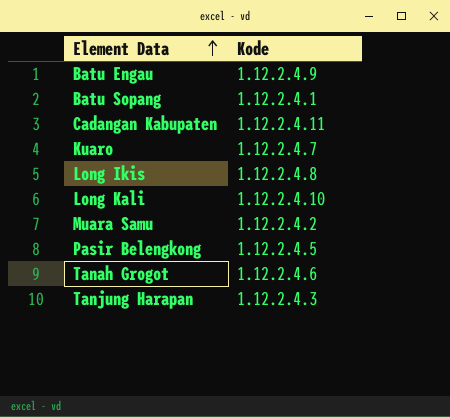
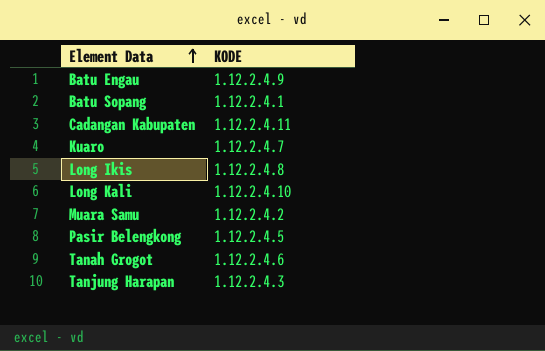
column name: Kode -> KODE

